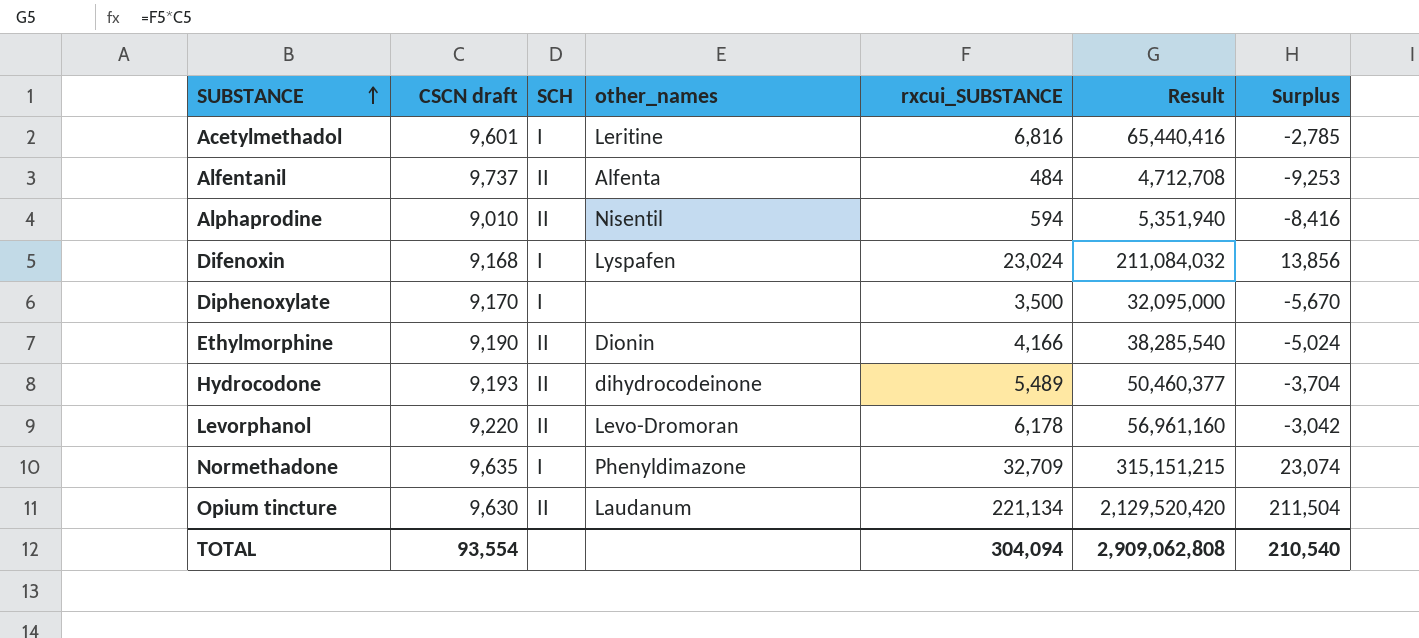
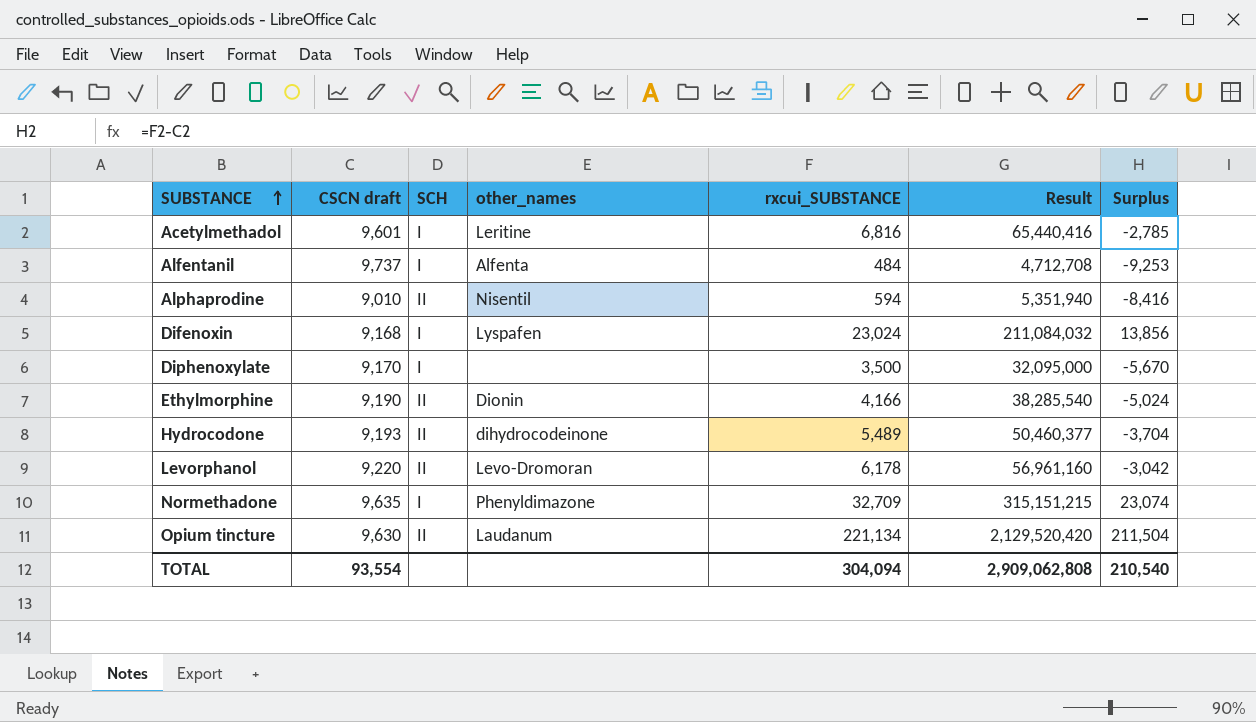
Alfentanil | SCH: II -> I

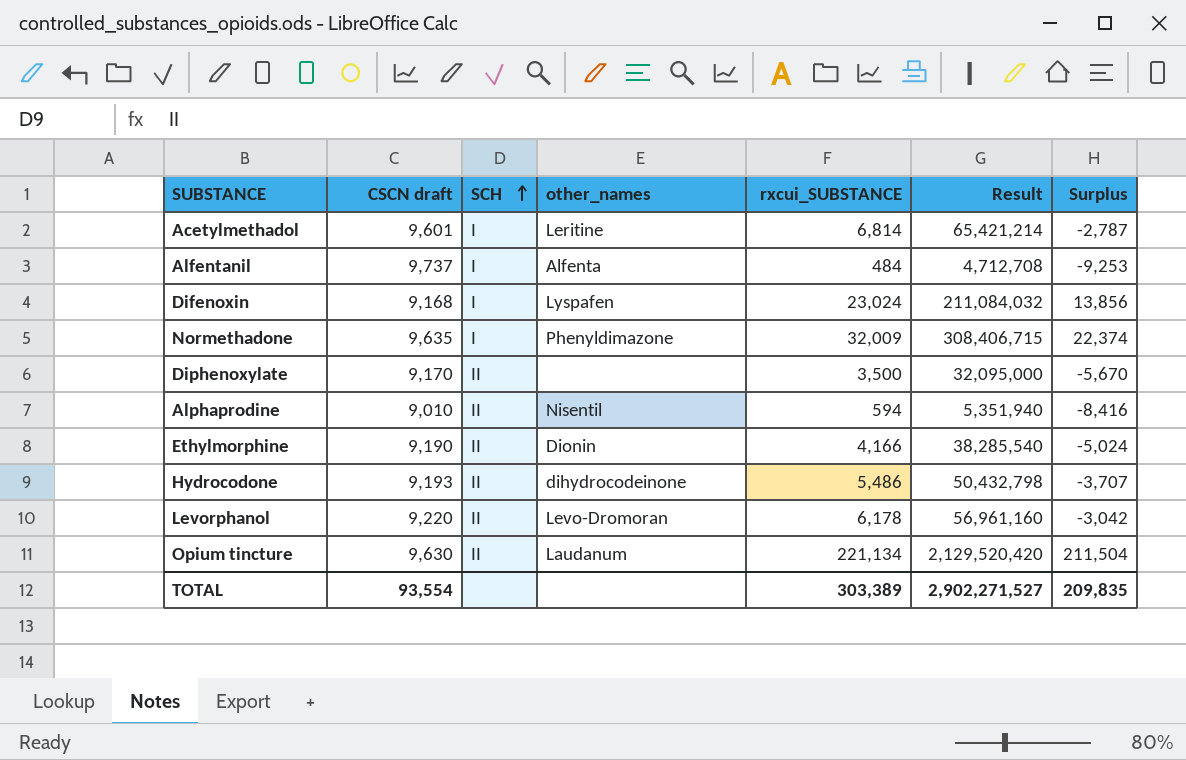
row order: SUBSTANCE ascending -> SCH ascending
Acetylmethadol | rxcui_SUBSTANCE: 6,816 -> 6,814
Acetylmethadol | Result: 65,440,416 -> 65,421,214
Acetylmethadol | Surplus: -2,785 -> -2,787
Normethadone | rxcui_SUBSTANCE: 32,709 -> 32,009
Normethadone | Result: 315,151,215 -> 308,406,715
Normethadone | Surplus: 23,074 -> 22,374
Diphenoxylate | SCH: I -> II
Hydrocodone | rxcui_SUBSTANCE: 5,489 -> 5,486
Hydrocodone | Result: 50,460,377 -> 50,432,798
Hydrocodone | Surplus: -3,704 -> -3,707
TOTAL | rxcui_SUBSTANCE: 304,094 -> 303,389
TOTAL | Result: 2,909,062,808 -> 2,902,271,527
TOTAL | Surplus: 210,540 -> 209,835

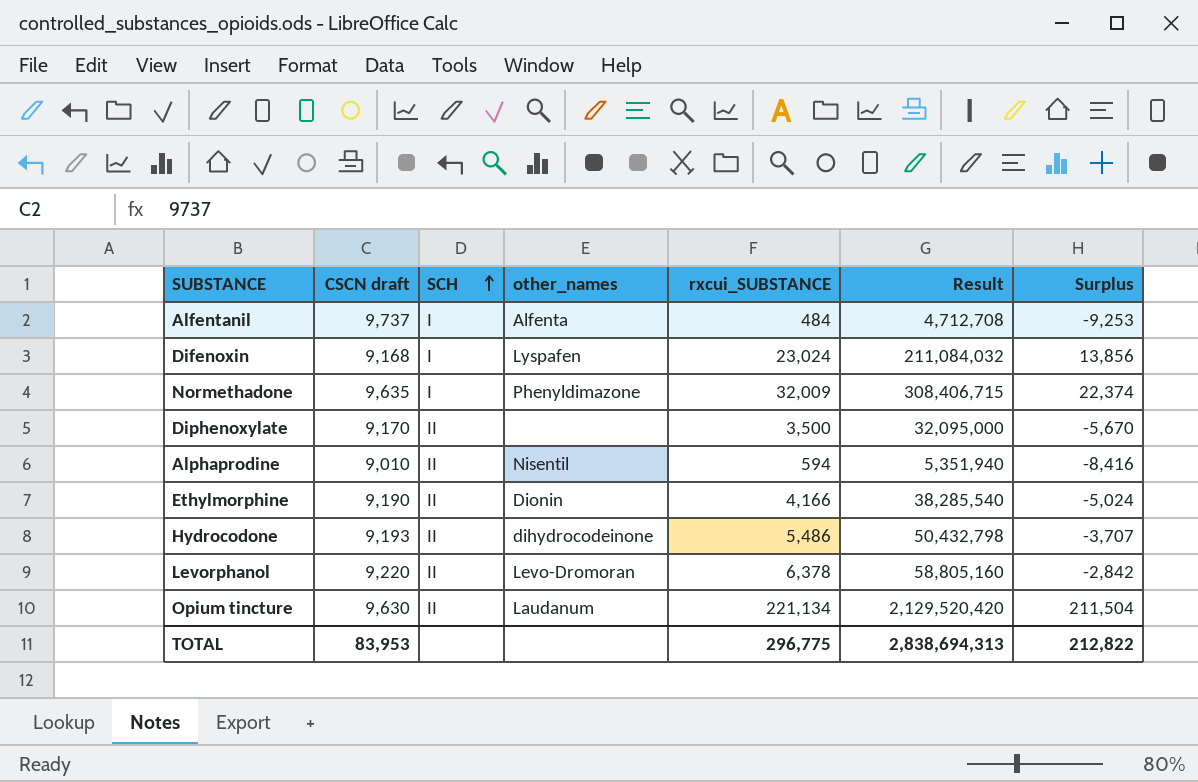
row Acetylmethadol: 9,601 | I | Leritine | 6,814 | 65,421,214 | -2,787 -> none
Levorphanol | rxcui_SUBSTANCE: 6,178 -> 6,378
Levorphanol | Result: 56,961,160 -> 58,805,160
Levorphanol | Surplus: -3,042 -> -2,842
TOTAL | CSCN draft: 93,554 -> 83,953
TOTAL | rxcui_SUBSTANCE: 303,389 -> 296,775
TOTAL | Result: 2,902,271,527 -> 2,838,694,313
TOTAL | Surplus: 209,835 -> 212,822

